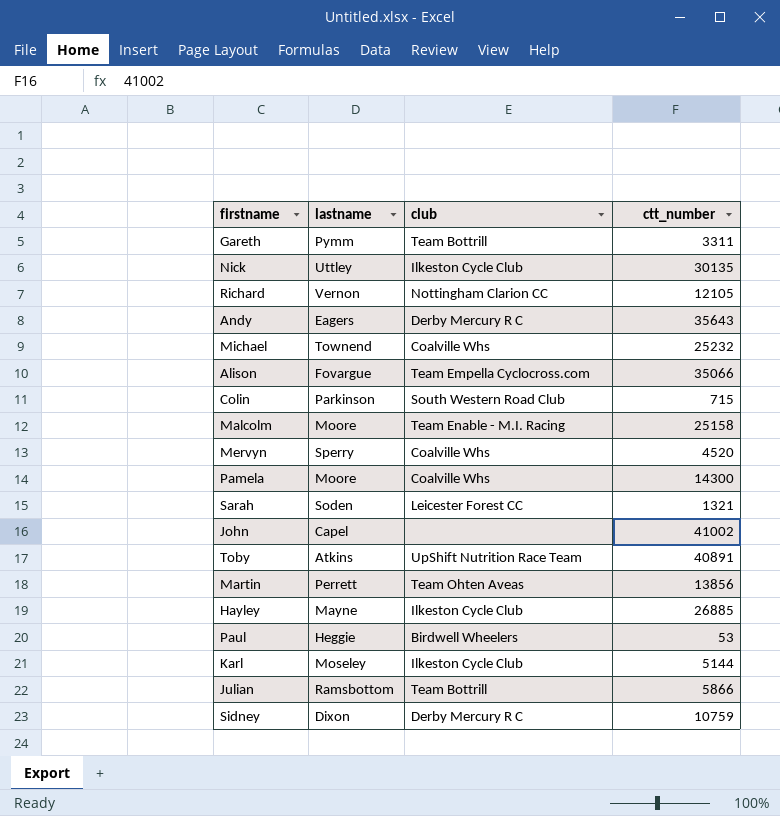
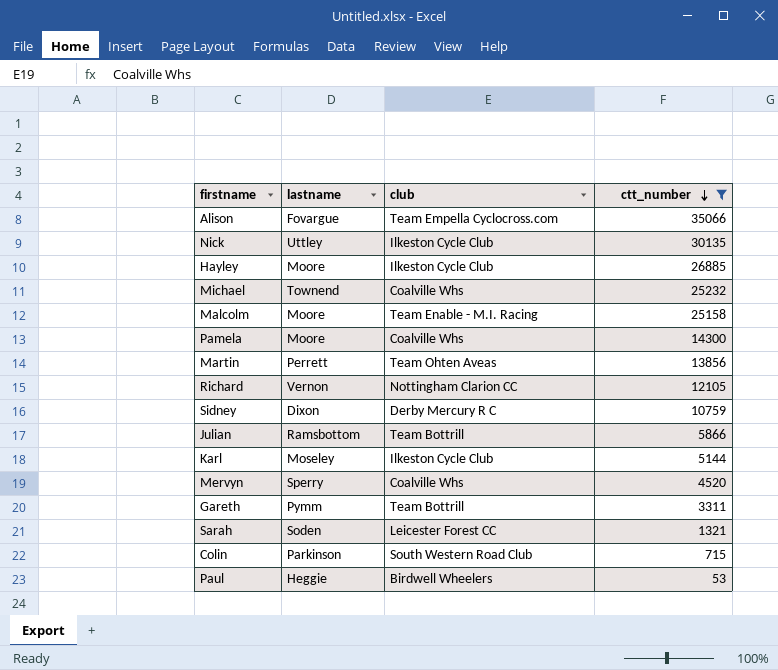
filter: none -> ctt_number <= 35066
row order: none -> ctt_number descending
Hayley | lastname: Mayne -> Moore

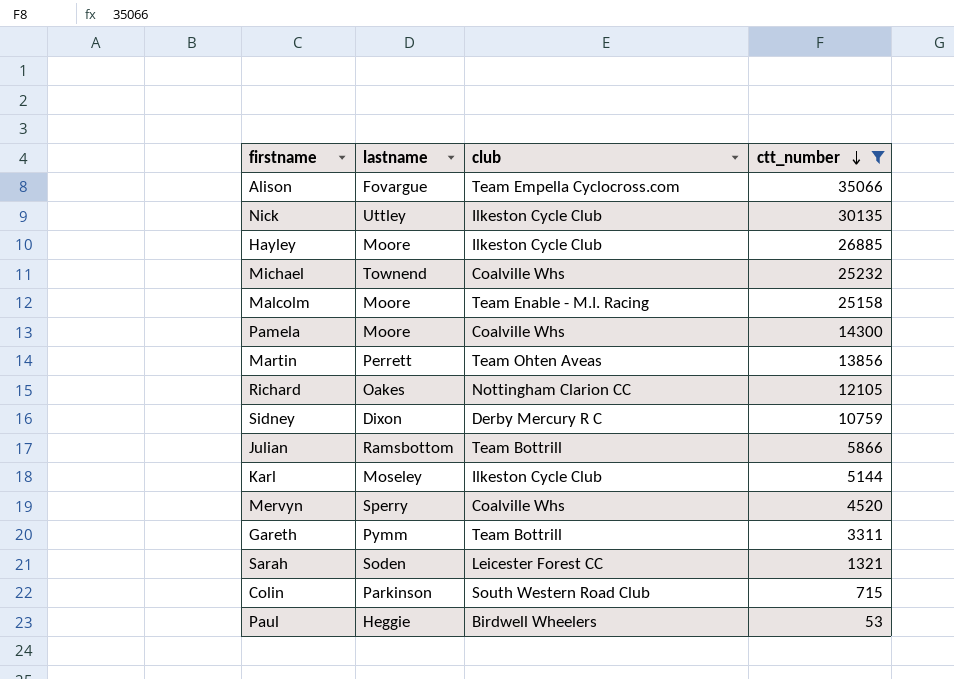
Richard | lastname: Vernon -> Oakes

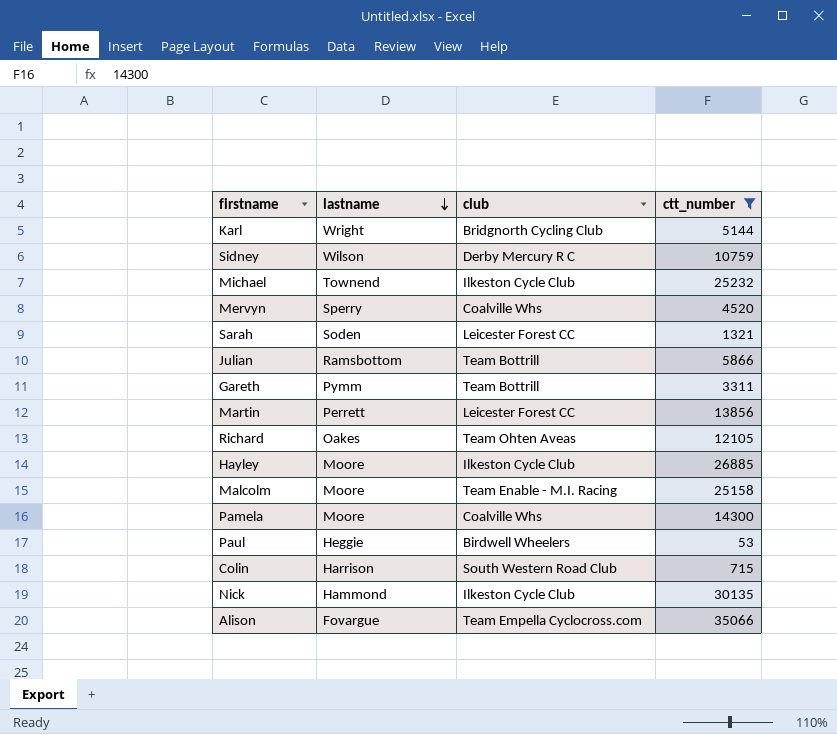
row order: ctt_number descending -> lastname descending
Karl | lastname: Moseley -> Wright
Karl | club: Ilkeston Cycle Club -> Bridgnorth Cycling Club
Sidney | lastname: Dixon -> Wilson
Michael | club: Coalville Whs -> Ilkeston Cycle Club
Martin | club: Team Ohten Aveas -> Leicester Forest CC
Richard | club: Nottingham Clarion CC -> Team Ohten Aveas
Colin | lastname: Parkinson -> Harrison
Nick | lastname: Uttley -> Hammond

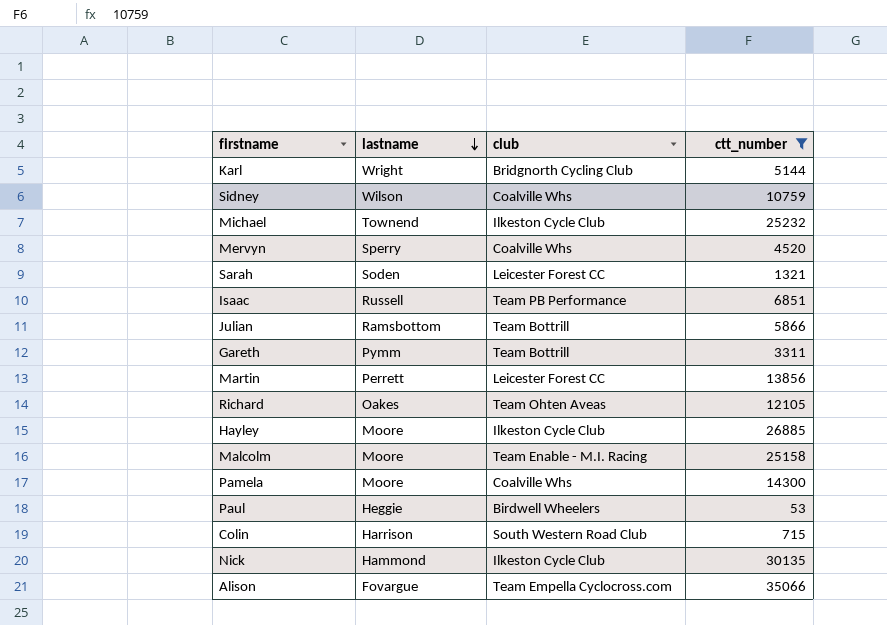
Sidney | club: Derby Mercury R C -> Coalville Whs
row Isaac: none -> Russell | Team PB Performance | 6851

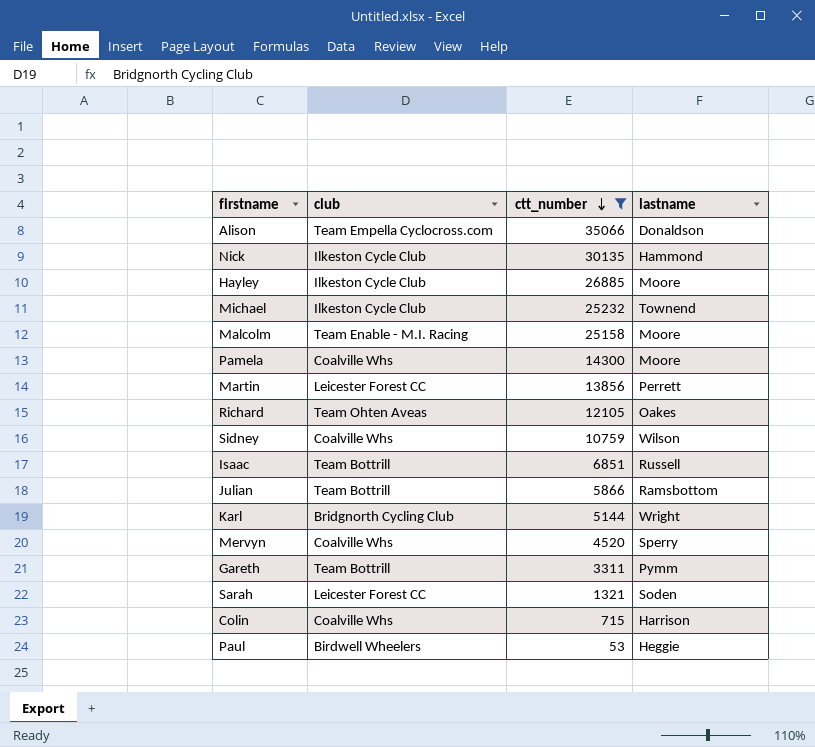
row order: lastname descending -> ctt_number descending
column lastname | position: 2 -> 4
Alison | lastname: Fovargue -> Donaldson
Isaac | club: Team PB Performance -> Team Bottrill
Colin | club: South Western Road Club -> Coalville Whs

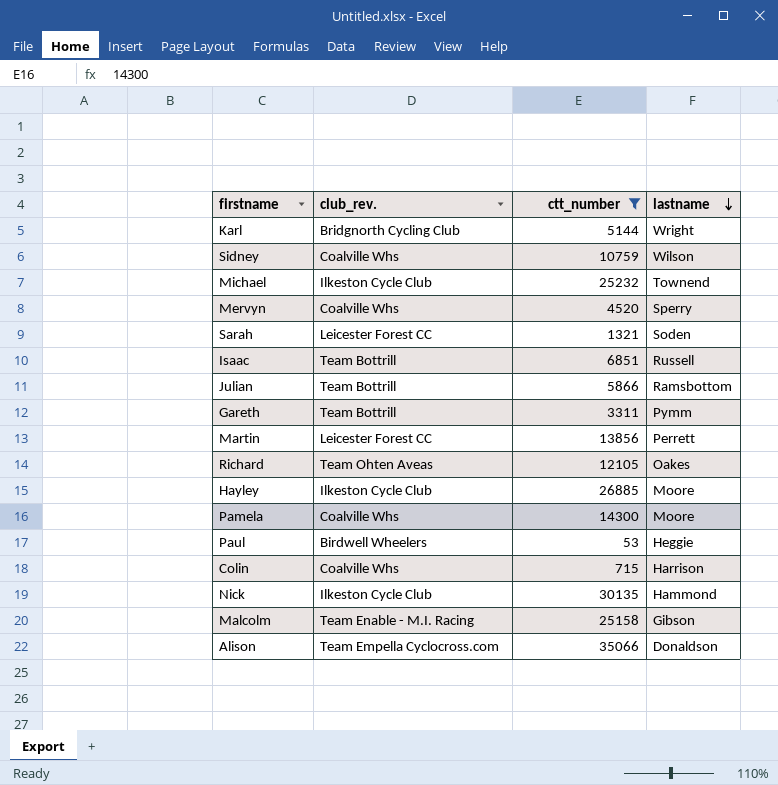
row order: ctt_number descending -> lastname descending
column name: club -> club_rev.
Malcolm | lastname: Moore -> Gibson

